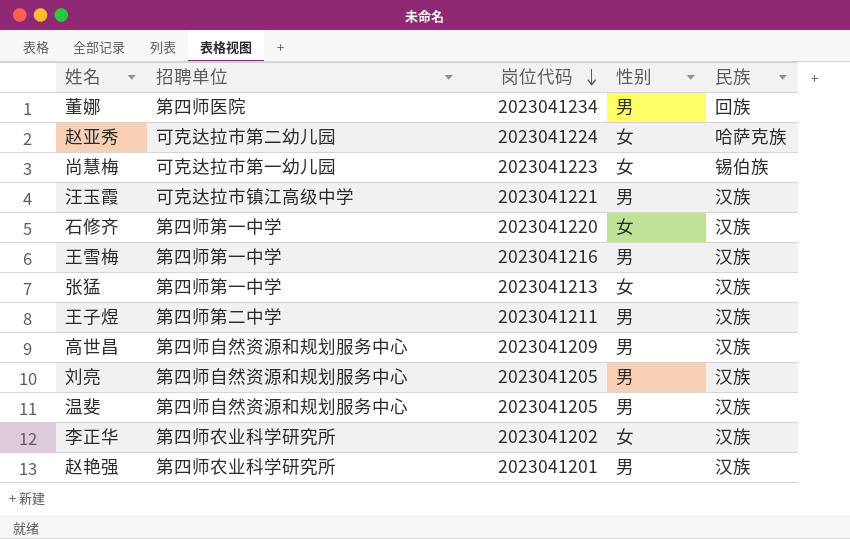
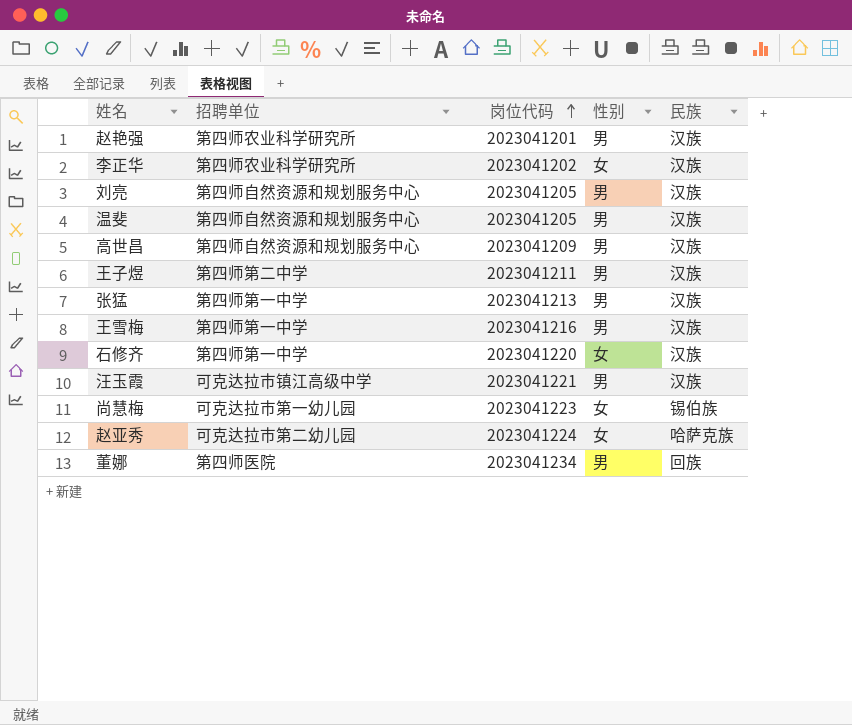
row order: 岗位代码 descending -> 岗位代码 ascending
张猛 | 性别: 女 -> 男

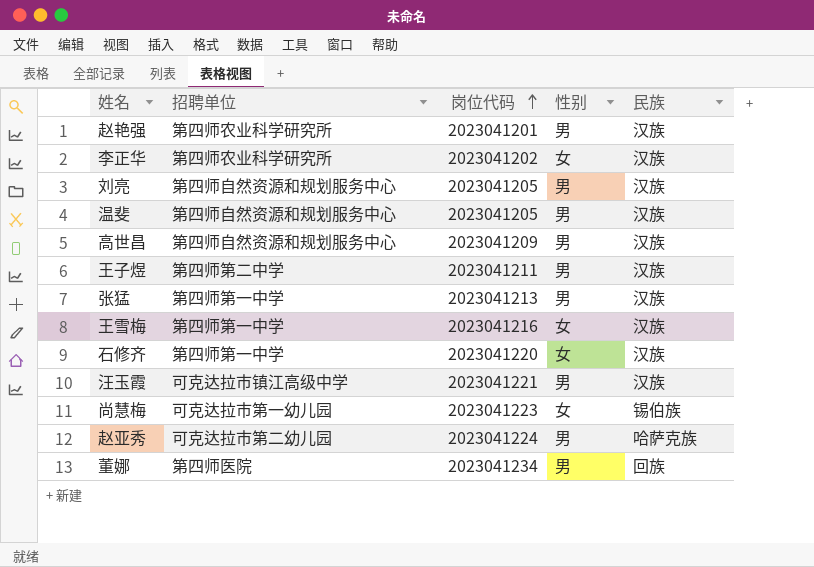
王雪梅 | 性别: 男 -> 女
赵亚秀 | 性别: 女 -> 男

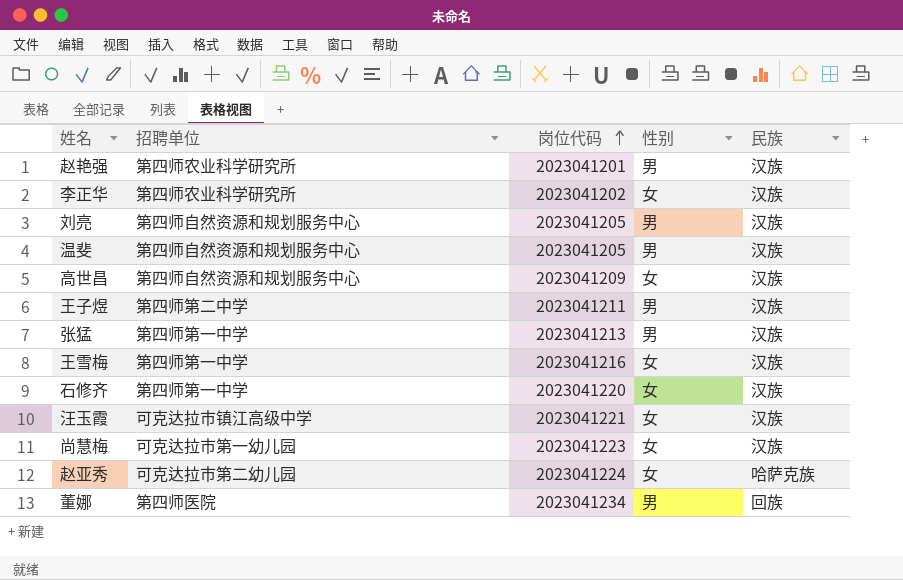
高世昌 | 性别: 男 -> 女
汪玉霞 | 性别: 男 -> 女
尚慧梅 | 民族: 锡伯族 -> 汉族
赵亚秀 | 性别: 男 -> 女

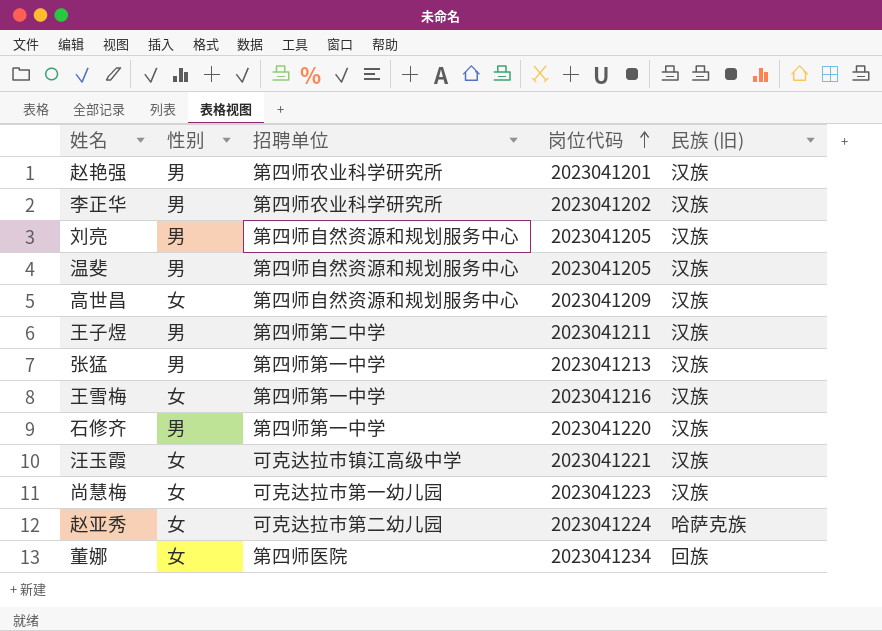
column 性别 | position: 4 -> 2
column name: 民族 -> 民族 (旧)
李正华 | 性别: 女 -> 男
石修齐 | 性别: 女 -> 男
董娜 | 性别: 男 -> 女

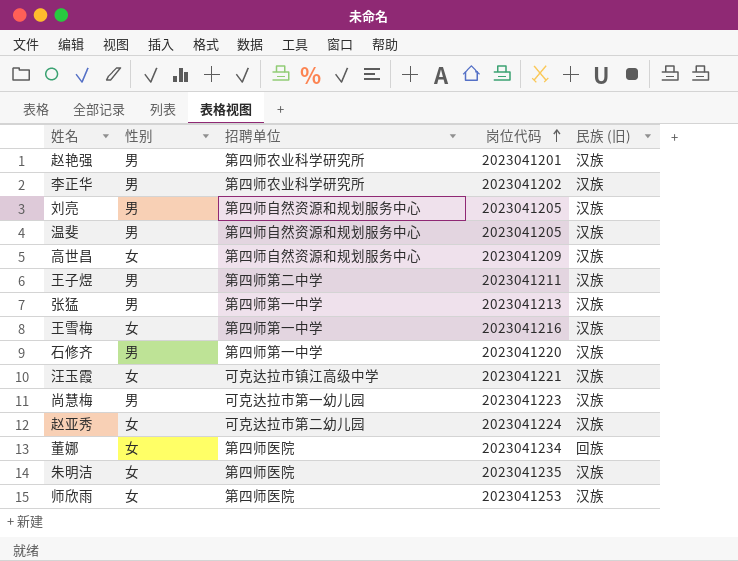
尚慧梅 | 性别: 女 -> 男
赵亚秀 | 民族 (旧): 哈萨克族 -> 汉族
row 朱明洁: none -> 女 | 第四师医院 | 2023041235 | 汉族
row 师欣雨: none -> 女 | 第四师医院 | 2023041253 | 汉族

